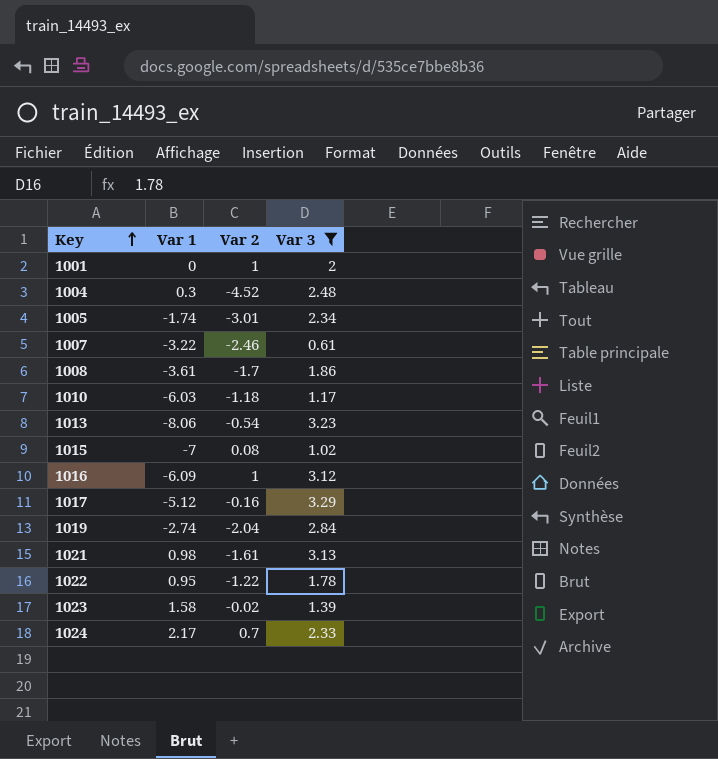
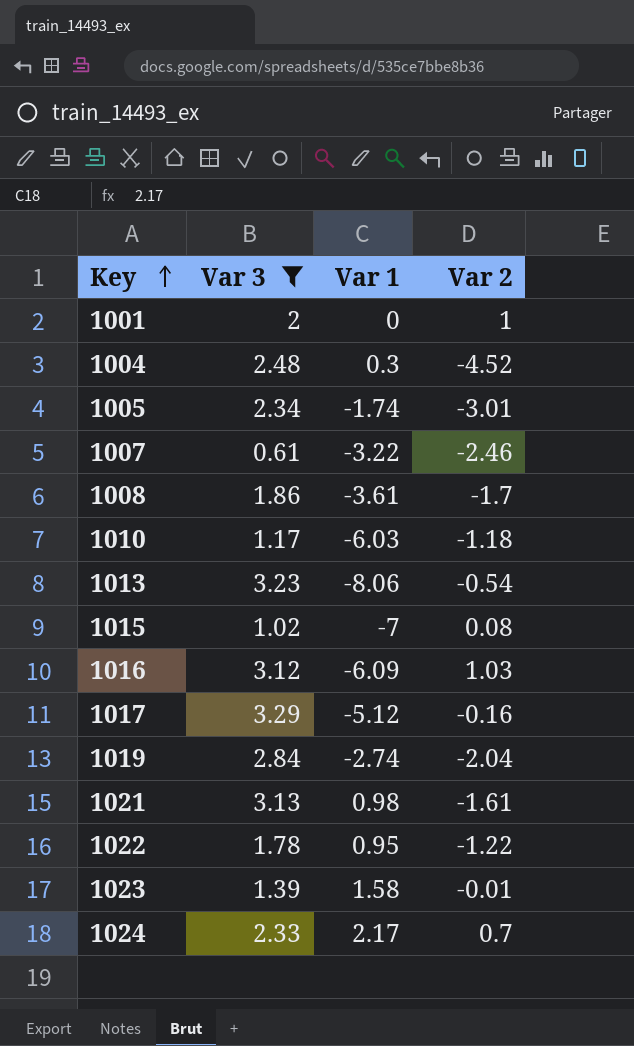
column Var 3 | position: 4 -> 2
1016 | Var 2: 1 -> 1.03
1023 | Var 2: -0.02 -> -0.01

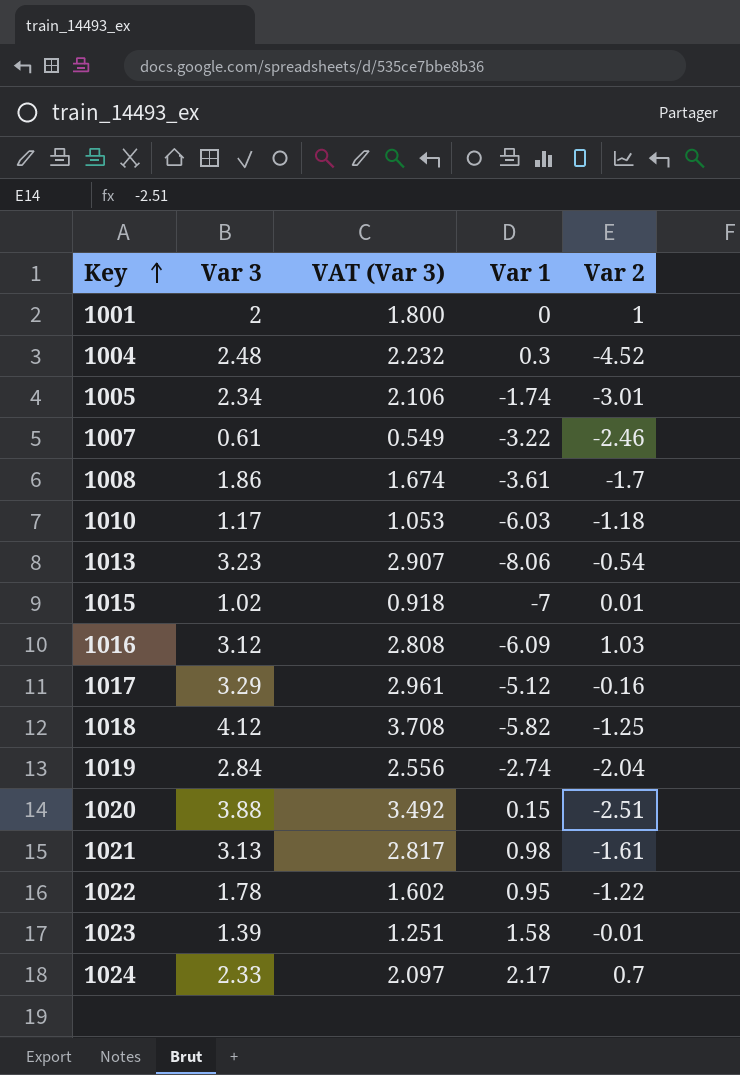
filter: Var 3 <= 3.29 -> none
column VAT (Var 3) | formula: none -> [Var 3] * 0.9
1015 | Var 2: 0.08 -> 0.01

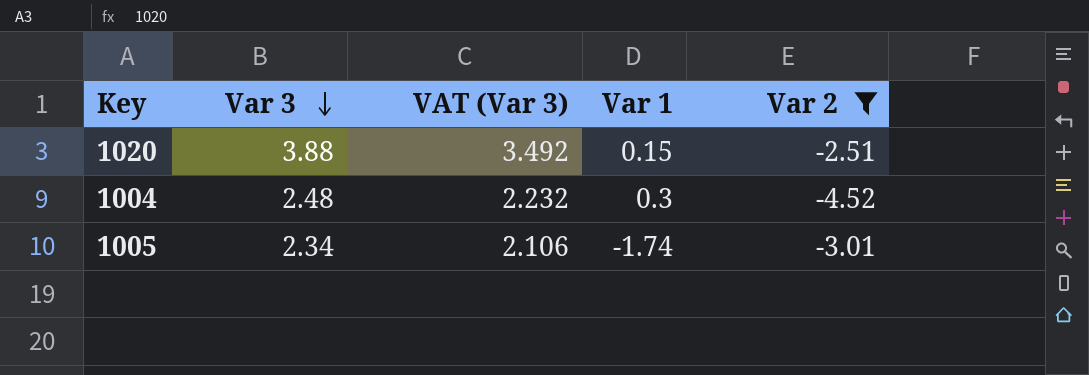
filter: none -> Var 2 <= -2.51
row order: Key ascending -> Var 3 descending

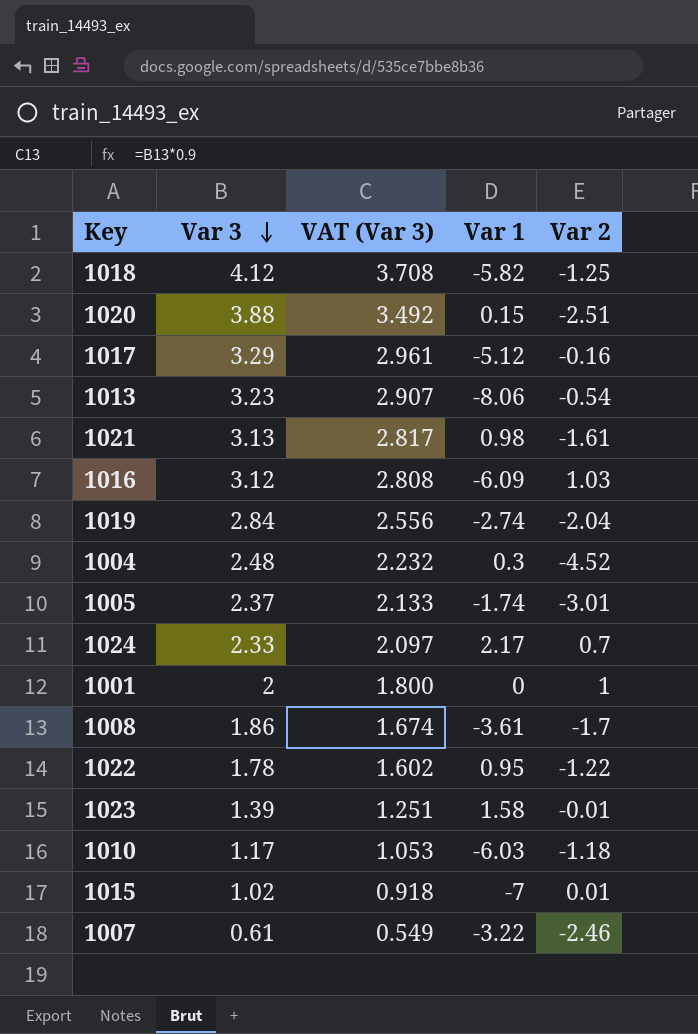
filter: Var 2 <= -2.51 -> none
1005 | Var 3: 2.34 -> 2.37
1005 | VAT (Var 3): 2.106 -> 2.133

